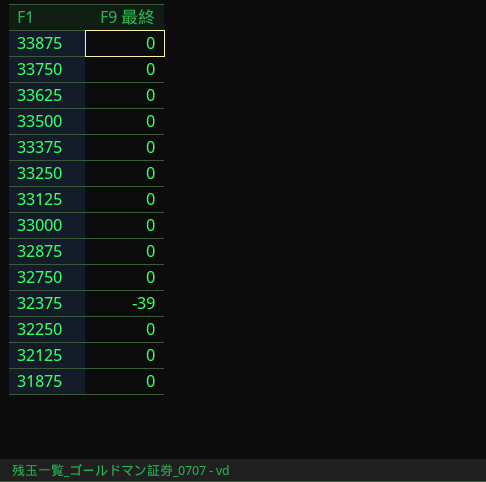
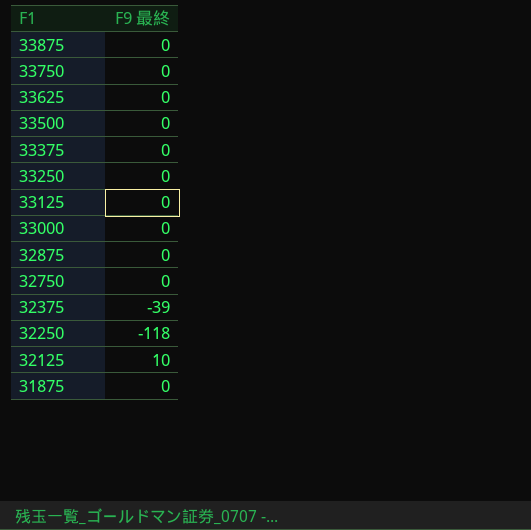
32250 | F9 最終: 0 -> -118
32125 | F9 最終: 0 -> 10

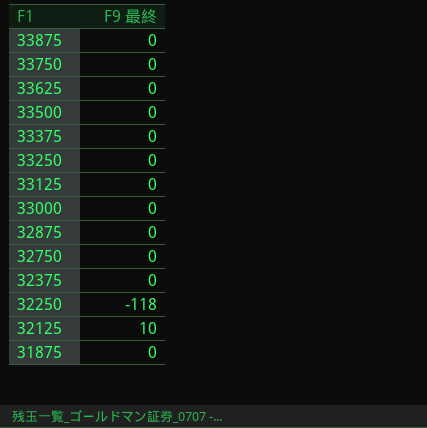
32375 | F9 最終: -39 -> 0

